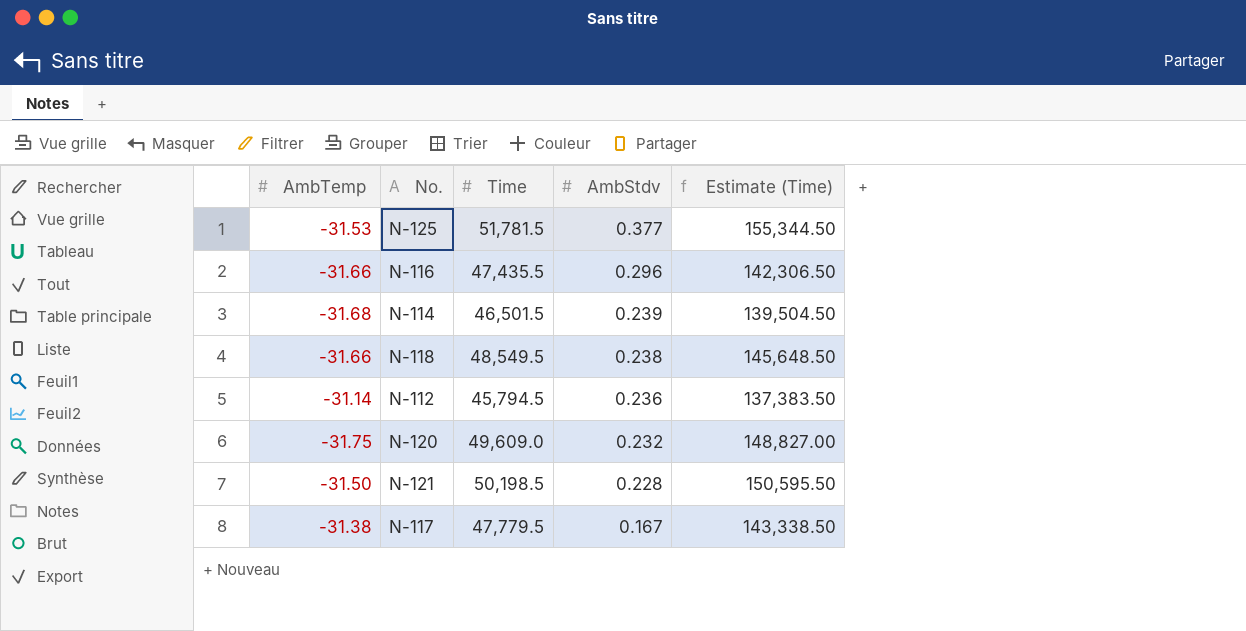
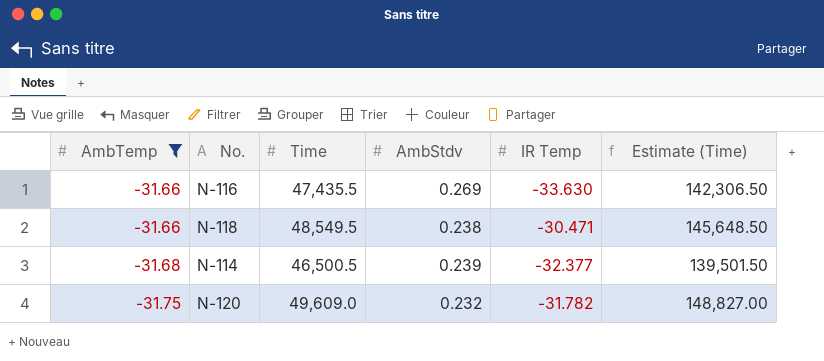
filter: none -> AmbTemp <= -31.66
row order: AmbStdv descending -> AmbTemp descending
column IR Temp | position: none -> 5
N-116 | AmbStdv: 0.296 -> 0.269
N-114 | Time: 46,501.5 -> 46,500.5
N-114 | Estimate (Time): 139,504.50 -> 139,501.50

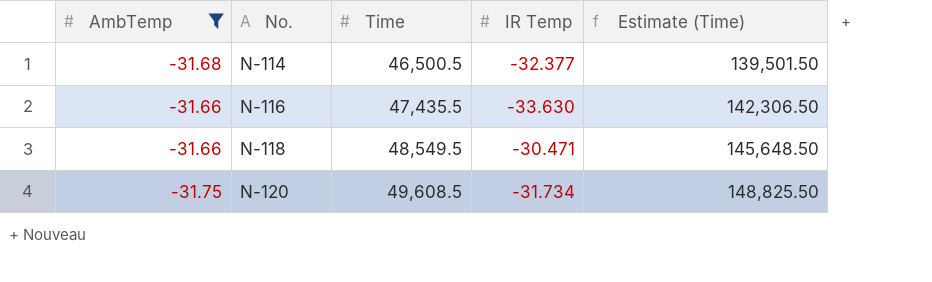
row order: AmbTemp descending -> No. ascending
column AmbStdv | position: 4 -> none
N-120 | Time: 49,609.0 -> 49,608.5
N-120 | IR Temp: -31.782 -> -31.734
N-120 | Estimate (Time): 148,827.00 -> 148,825.50

